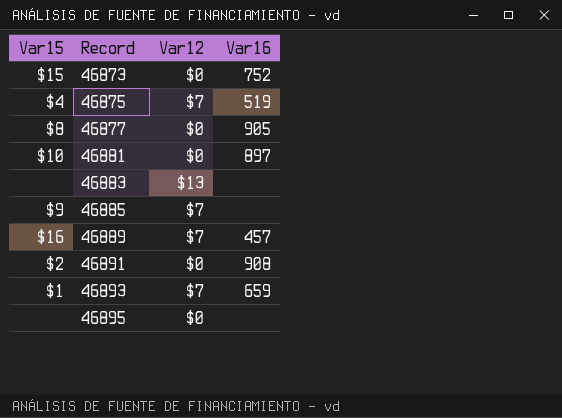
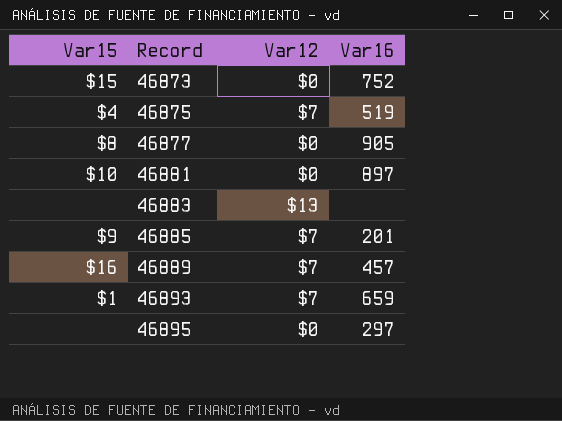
row 46891: $2 | $0 | 908 -> none
46885 | Var16: none -> 201
46895 | Var16: none -> 297

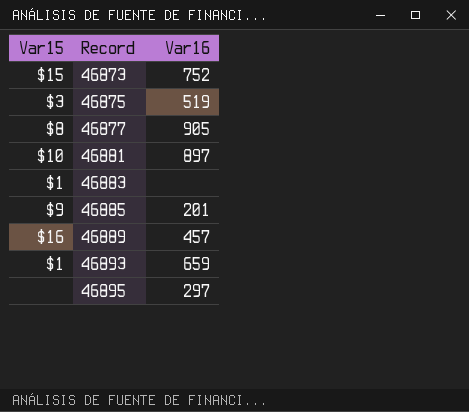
column Var12 | position: 3 -> none
46875 | Var15: $4 -> $3
46883 | Var15: none -> $1

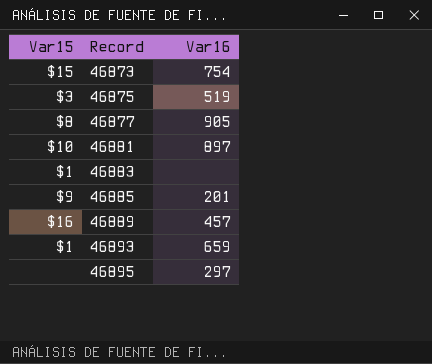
46873 | Var16: 752 -> 754

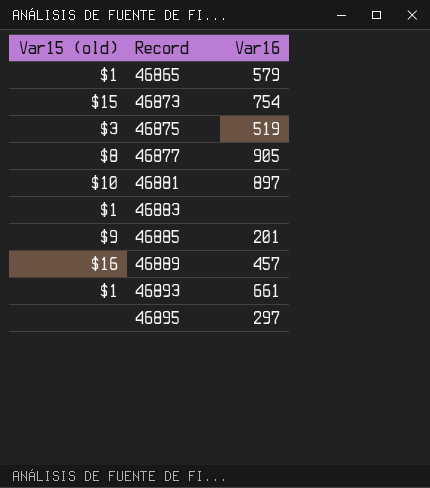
column name: Var15 -> Var15 (old)
row 46865: none -> $1 | 579
46893 | Var16: 659 -> 661

